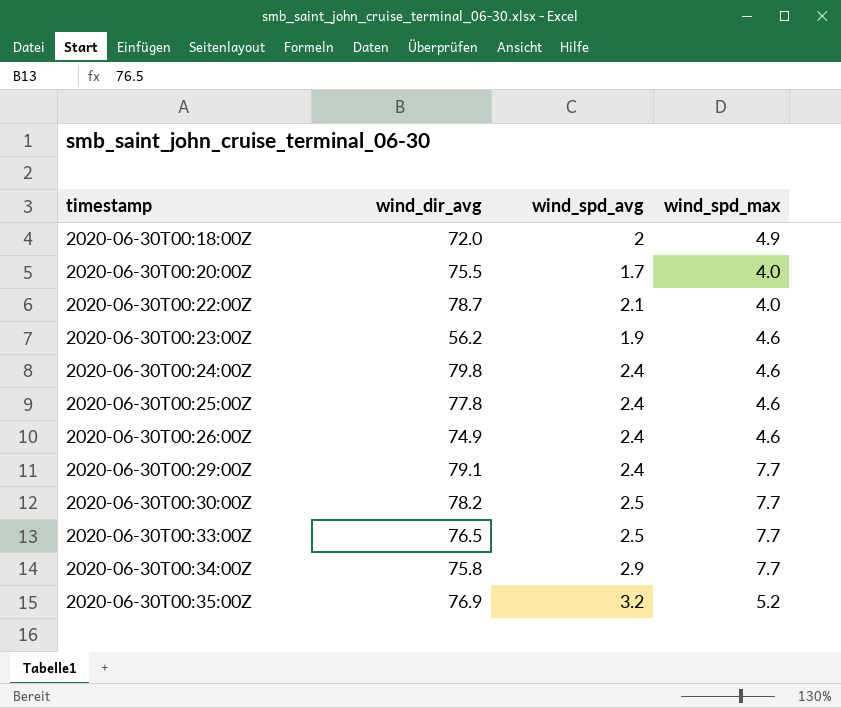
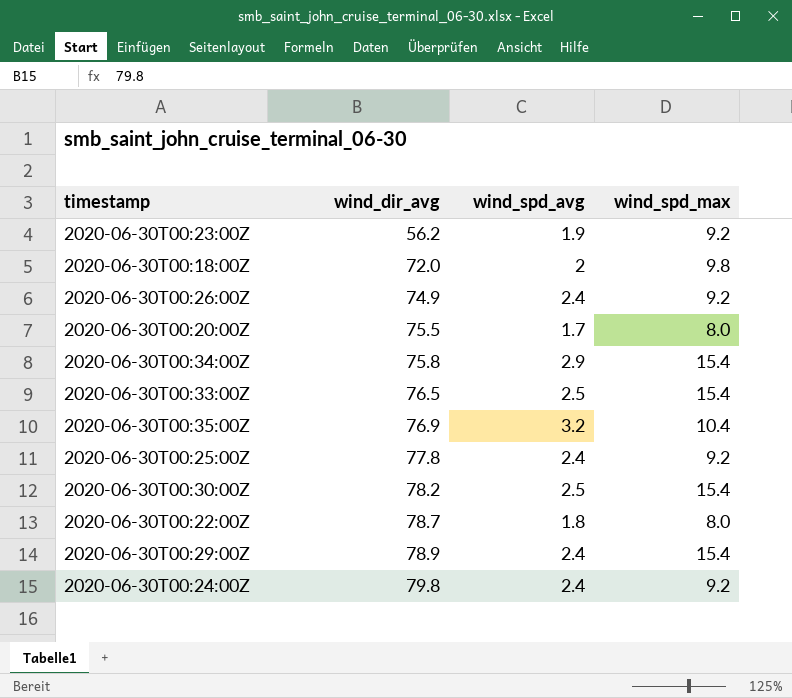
row order: timestamp ascending -> wind_dir_avg ascending
2020-06-30T00:23:00Z | wind_spd_max: 4.6 -> 9.2
2020-06-30T00:18:00Z | wind_spd_max: 4.9 -> 9.8
2020-06-30T00:26:00Z | wind_spd_max: 4.6 -> 9.2
2020-06-30T00:20:00Z | wind_spd_max: 4.0 -> 8.0
2020-06-30T00:34:00Z | wind_spd_max: 7.7 -> 15.4
2020-06-30T00:33:00Z | wind_spd_max: 7.7 -> 15.4
2020-06-30T00:35:00Z | wind_spd_max: 5.2 -> 10.4
2020-06-30T00:25:00Z | wind_spd_max: 4.6 -> 9.2
2020-06-30T00:30:00Z | wind_spd_max: 7.7 -> 15.4
2020-06-30T00:22:00Z | wind_spd_avg: 2.1 -> 1.8
2020-06-30T00:22:00Z | wind_spd_max: 4.0 -> 8.0
2020-06-30T00:29:00Z | wind_dir_avg: 79.1 -> 78.9
2020-06-30T00:29:00Z | wind_spd_max: 7.7 -> 15.4
2020-06-30T00:24:00Z | wind_spd_max: 4.6 -> 9.2

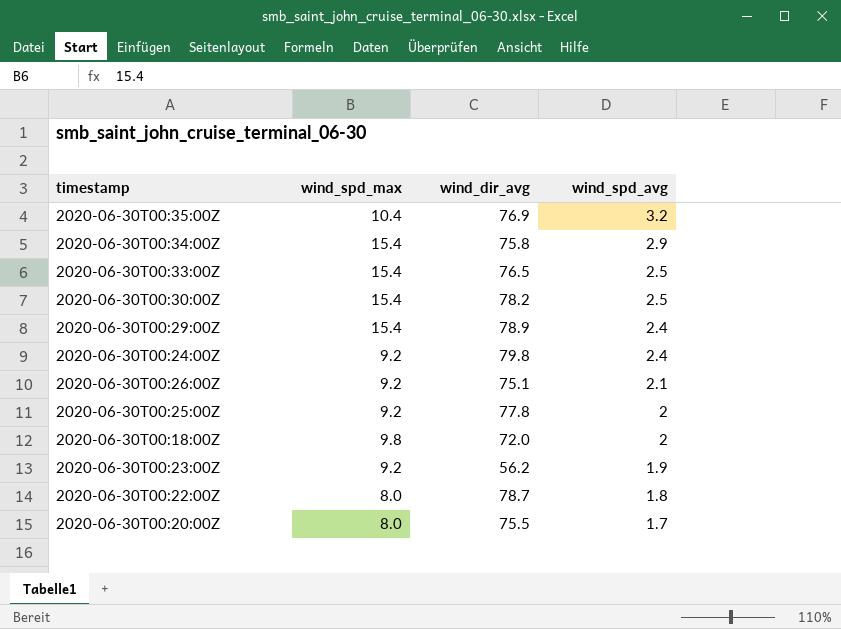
row order: wind_dir_avg ascending -> wind_spd_avg descending
column wind_spd_max | position: 4 -> 2
2020-06-30T00:26:00Z | wind_dir_avg: 74.9 -> 75.1
2020-06-30T00:26:00Z | wind_spd_avg: 2.4 -> 2.1
2020-06-30T00:25:00Z | wind_spd_avg: 2.4 -> 2

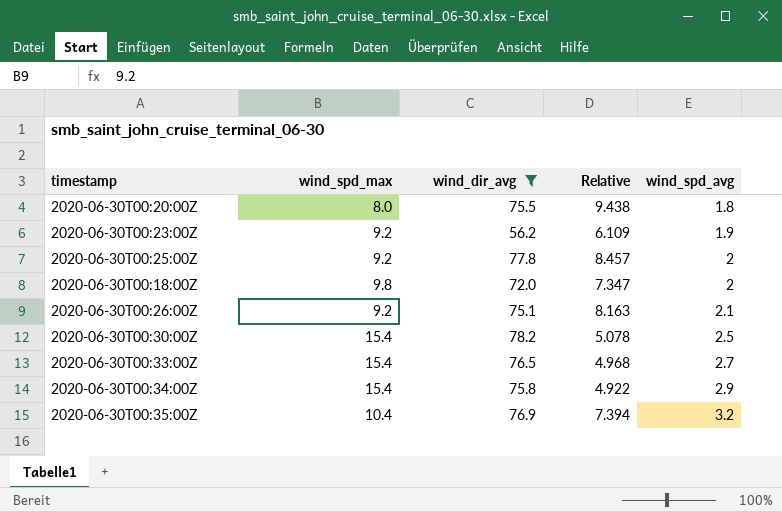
filter: none -> wind_dir_avg <= 78.2
row order: wind_spd_avg descending -> wind_spd_avg ascending
column Relative | formula: none -> [wind_dir_avg] / [wind_spd_max]
2020-06-30T00:20:00Z | wind_spd_avg: 1.7 -> 1.8
2020-06-30T00:33:00Z | wind_spd_avg: 2.5 -> 2.7

